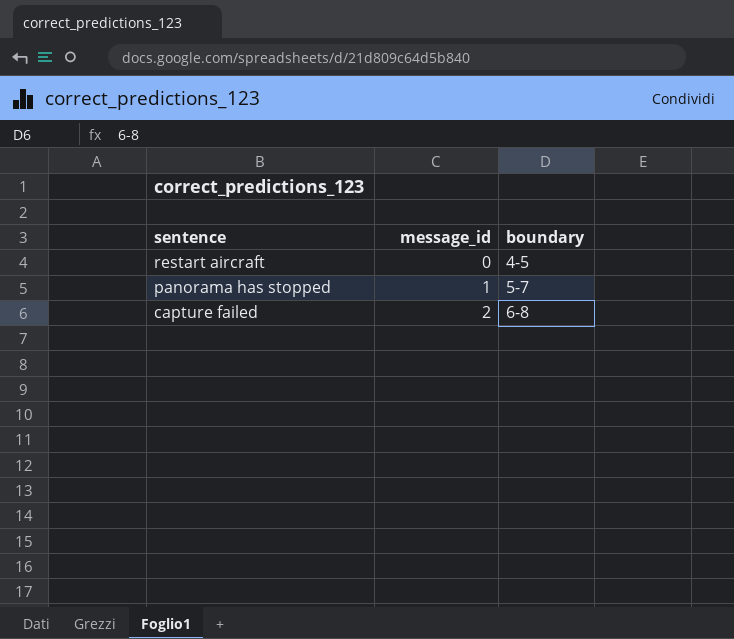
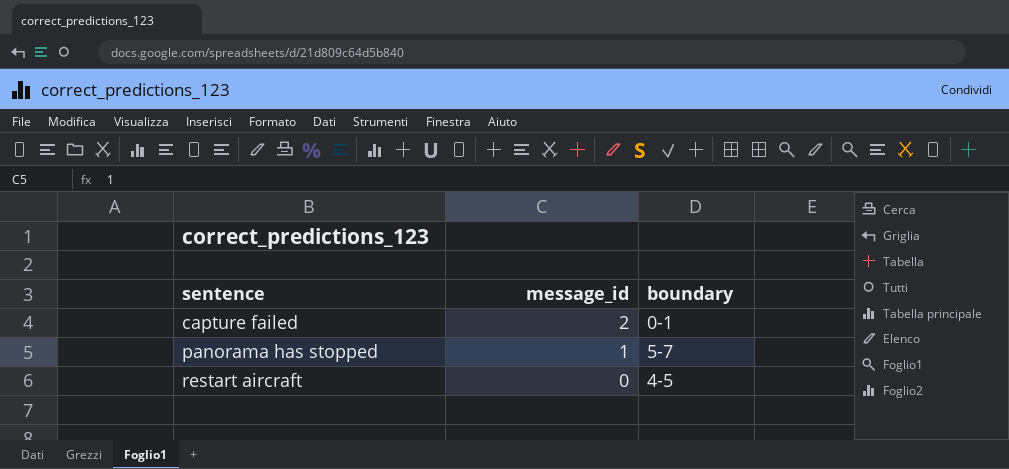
row order: sentence descending -> sentence ascending
capture failed | boundary: 6-8 -> 0-1

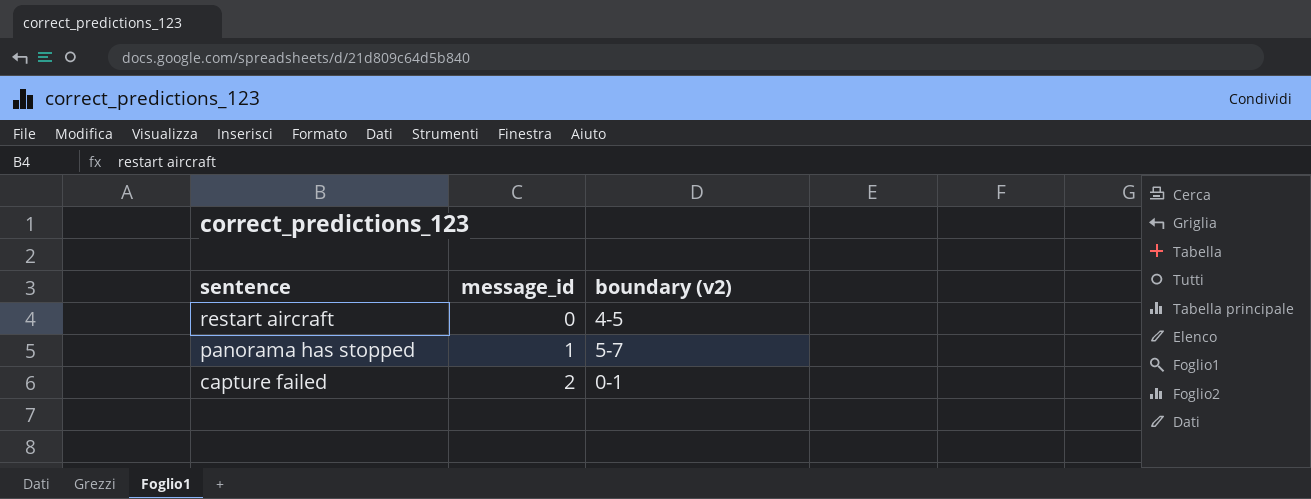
row order: sentence ascending -> sentence descending
column name: boundary -> boundary (v2)

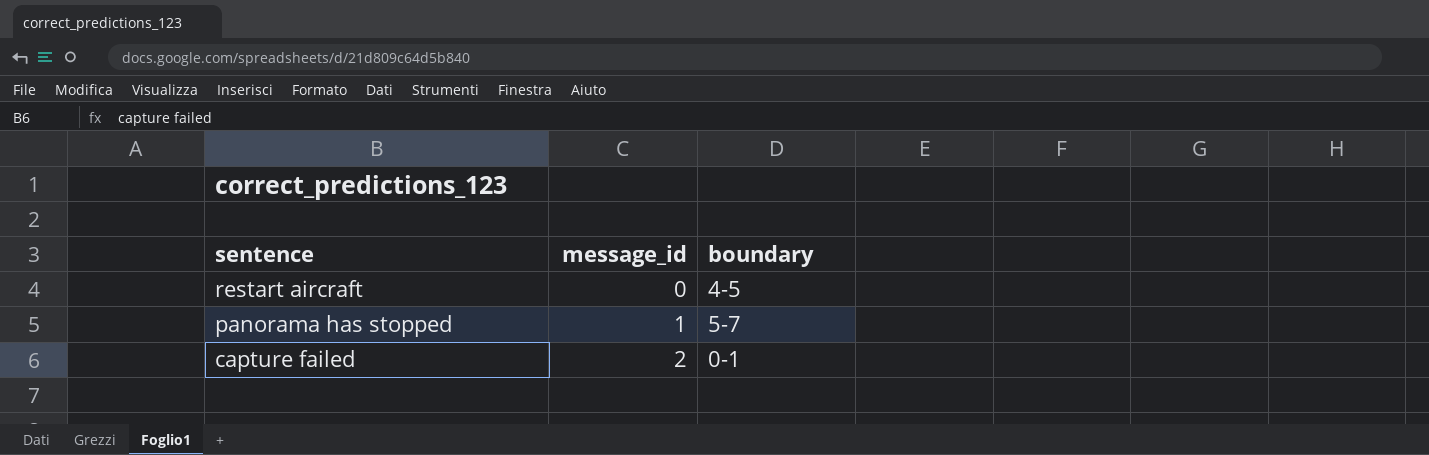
column name: boundary (v2) -> boundary

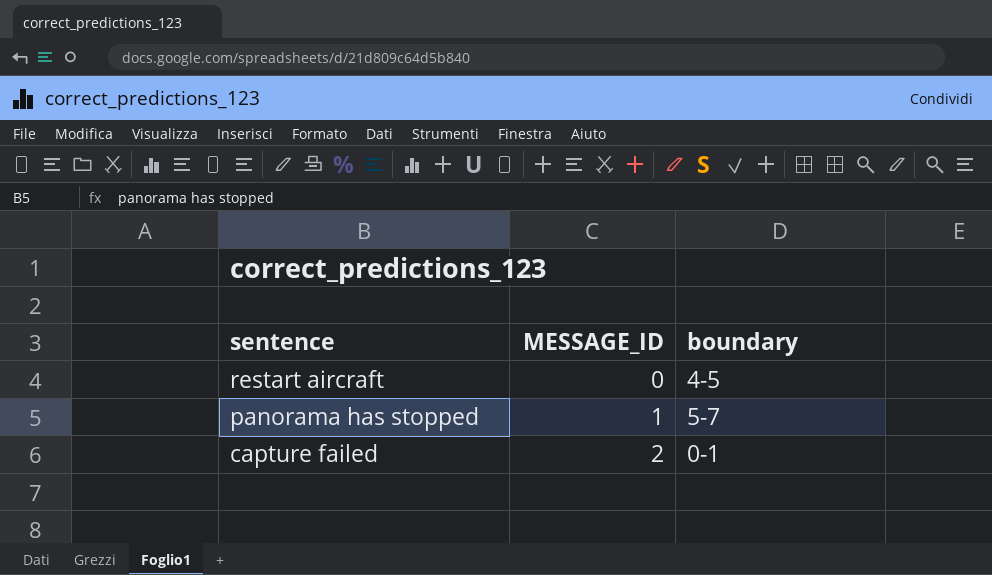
column name: message_id -> MESSAGE_ID

